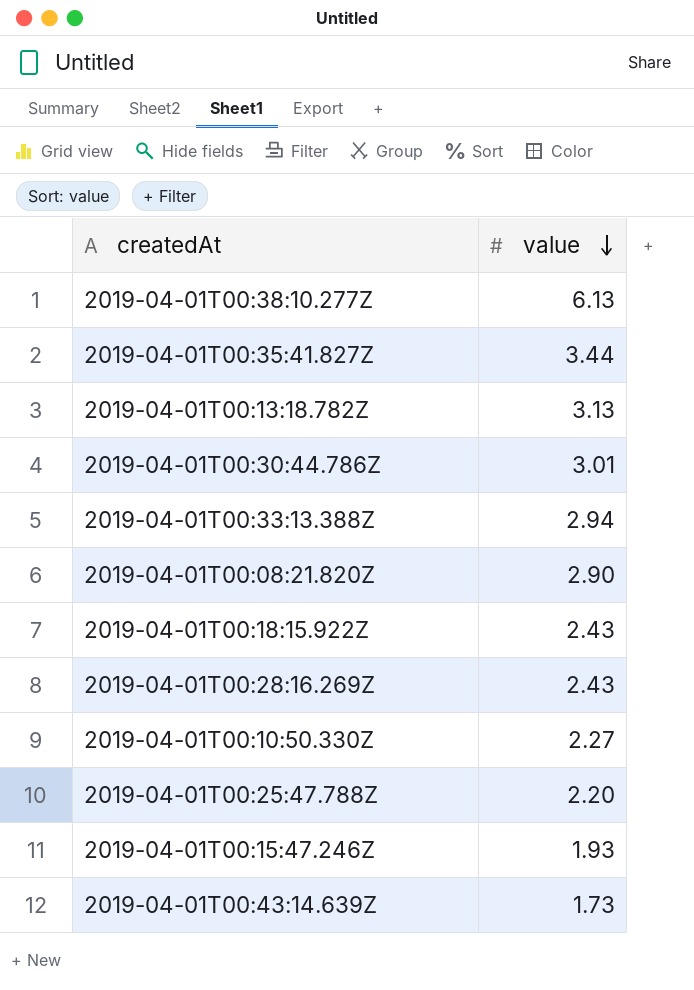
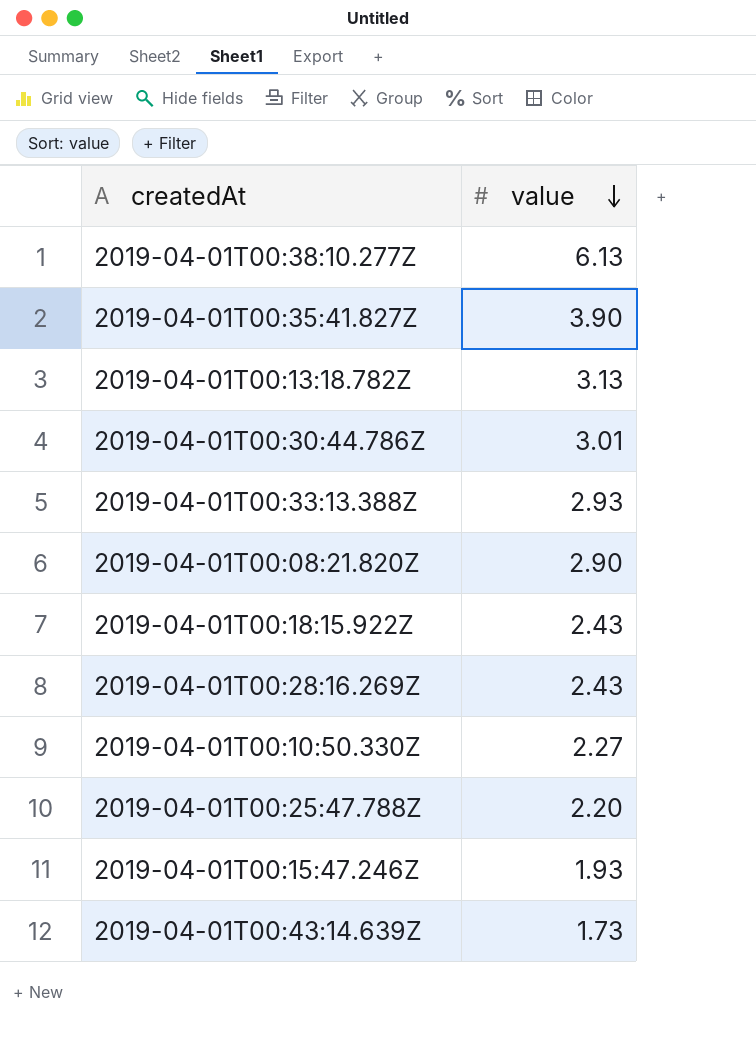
2019-04-01T00:35:41.827Z | value: 3.44 -> 3.90
2019-04-01T00:33:13.388Z | value: 2.94 -> 2.93

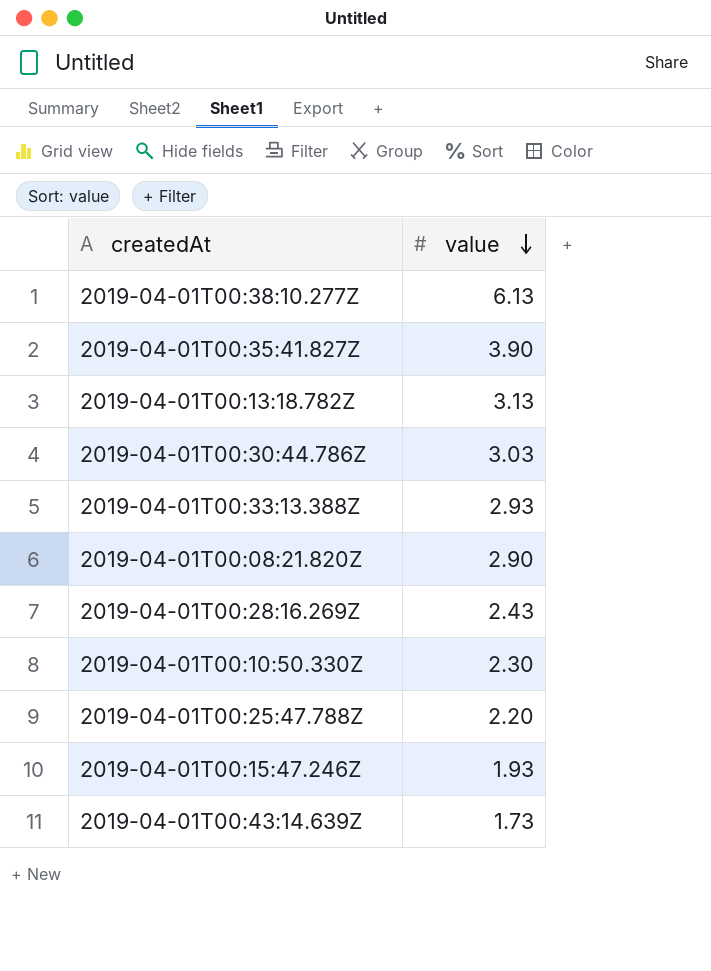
row 2019-04-01T00:18:15.922Z: 2.43 -> none
2019-04-01T00:30:44.786Z | value: 3.01 -> 3.03
2019-04-01T00:10:50.330Z | value: 2.27 -> 2.30

